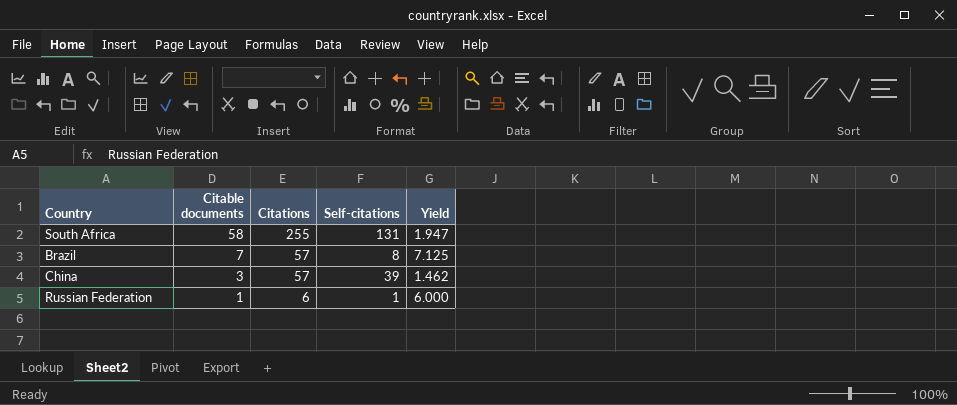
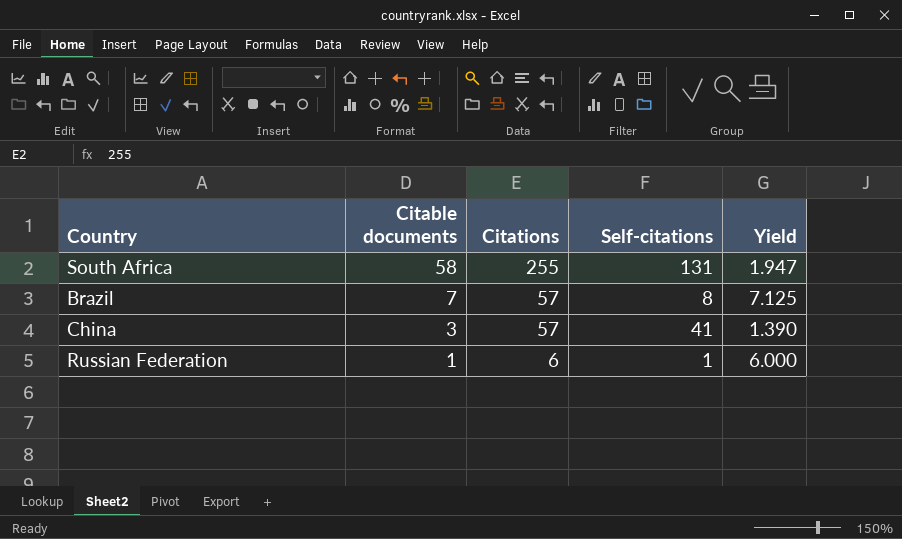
China | Self-citations: 39 -> 41
China | Yield: 1.462 -> 1.390

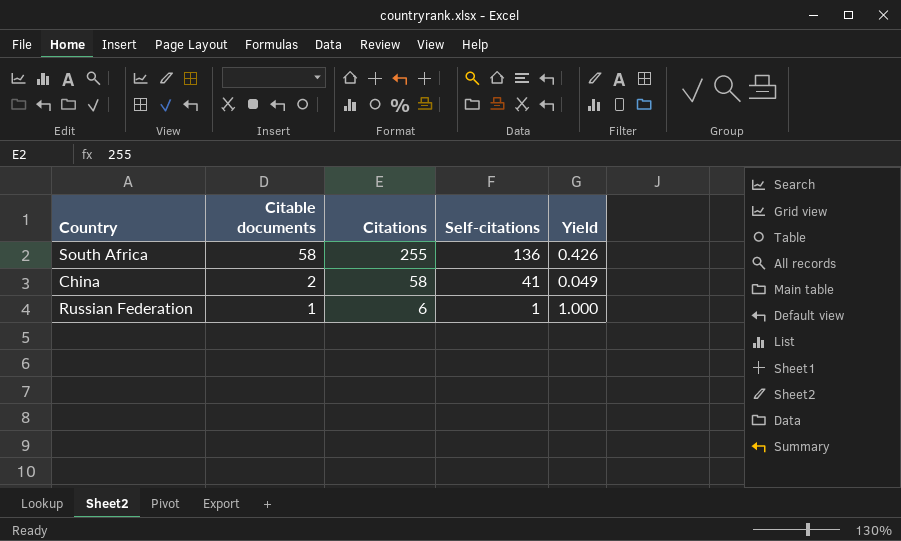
column Yield | formula: [Citations] / [Self-citations] -> [Citable documents] / [Self-citations]
row Brazil: 7 | 57 | 8 | 7.125 -> none
South Africa | Self-citations: 131 -> 136
China | Citable documents: 3 -> 2
China | Citations: 57 -> 58

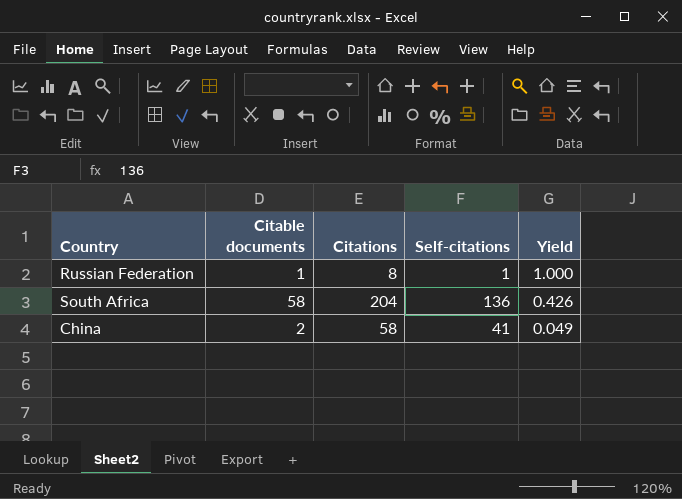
row order: Citable documents descending -> Yield descending
Russian Federation | Citations: 6 -> 8
South Africa | Citations: 255 -> 204

